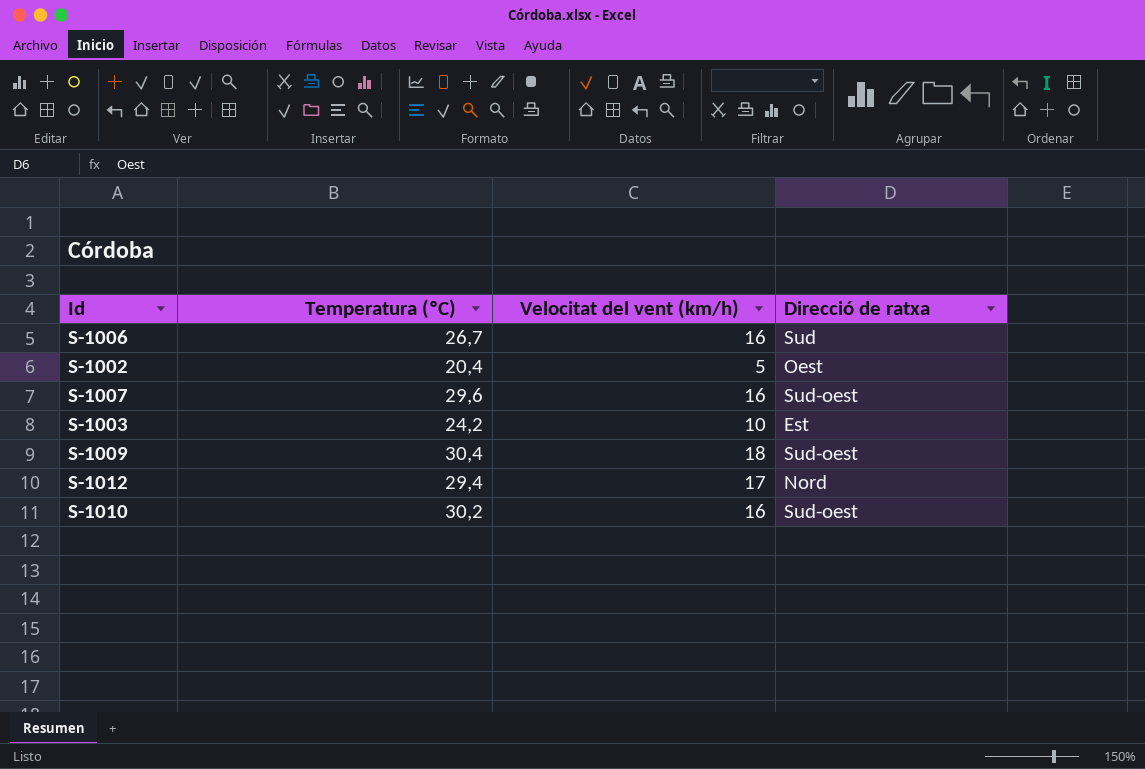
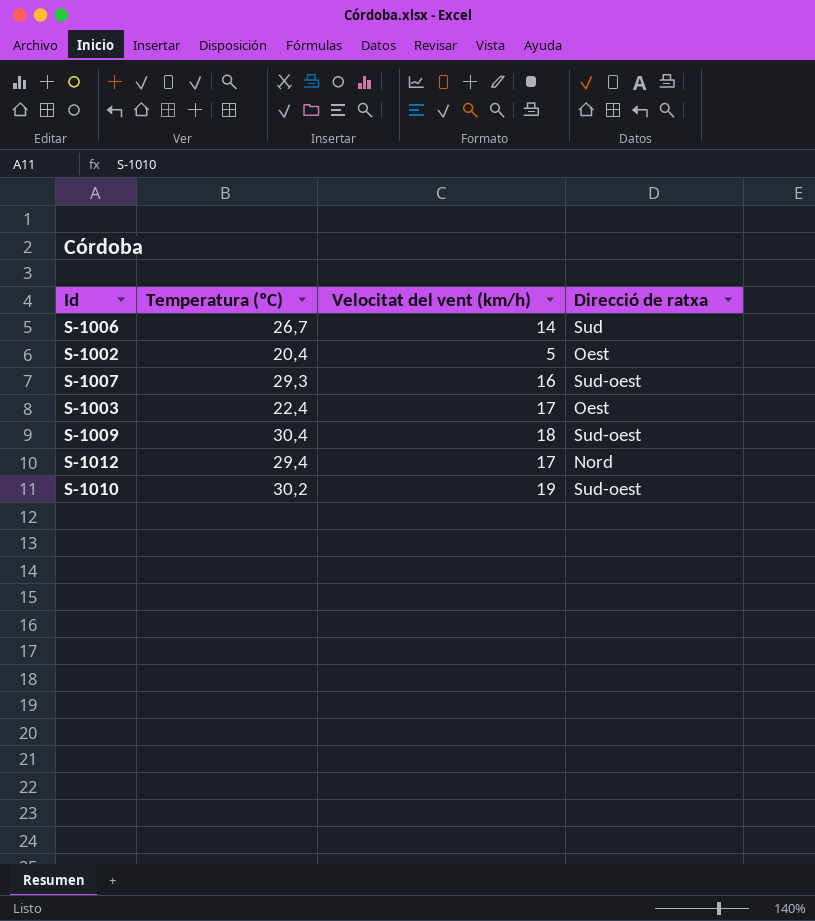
S-1006 | Velocitat del vent (km/h): 16 -> 14
S-1007 | Temperatura (ºC): 29,6 -> 29,3
S-1003 | Temperatura (ºC): 24,2 -> 22,4
S-1003 | Velocitat del vent (km/h): 10 -> 17
S-1003 | Direcció de ratxa: Est -> Oest
S-1010 | Velocitat del vent (km/h): 16 -> 19

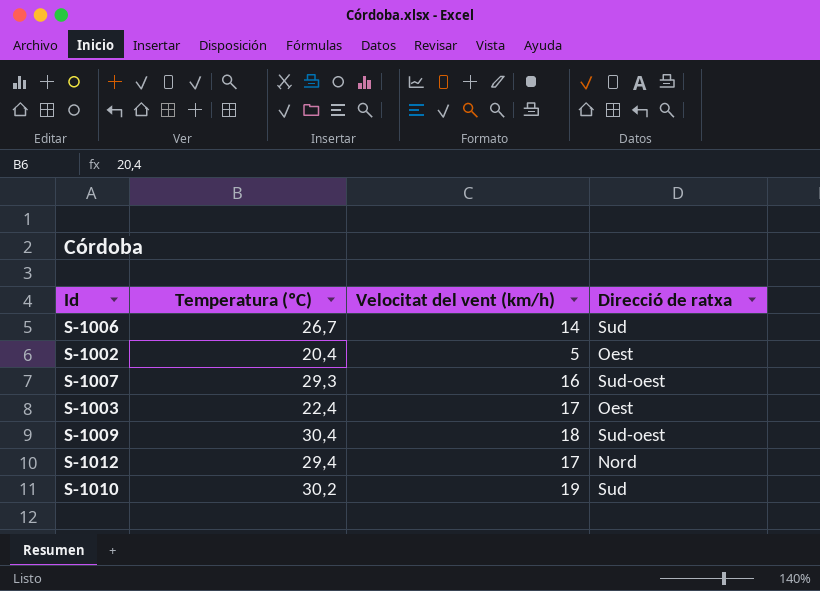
S-1010 | Direcció de ratxa: Sud-oest -> Sud

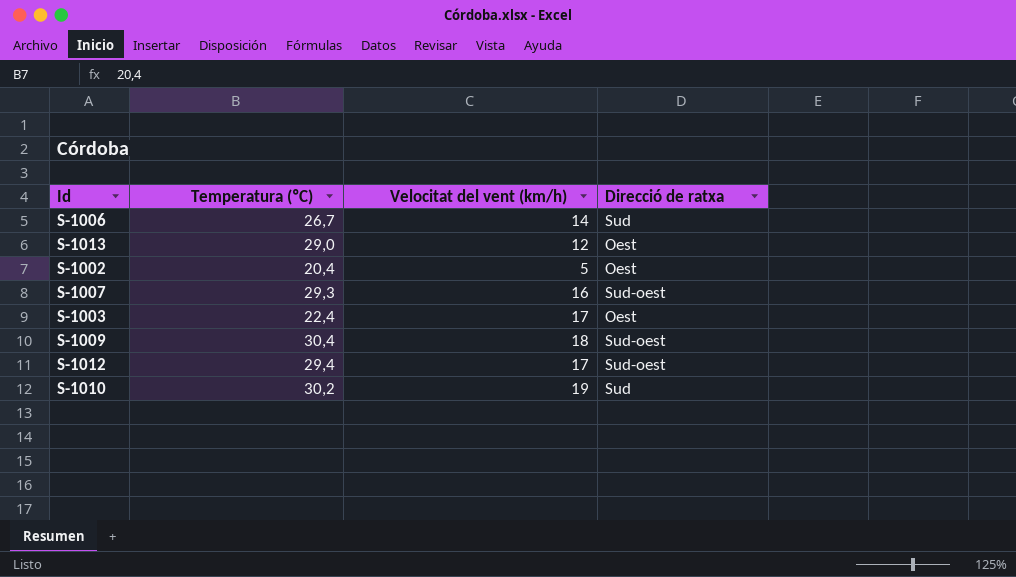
row S-1013: none -> 29,0 | 12 | Oest
S-1012 | Direcció de ratxa: Nord -> Sud-oest

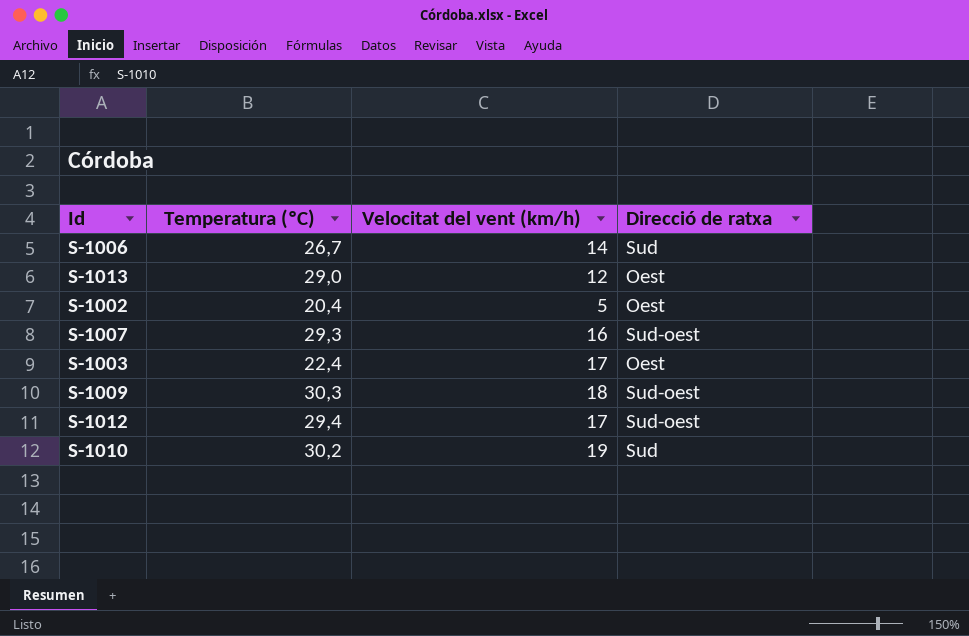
S-1009 | Temperatura (ºC): 30,4 -> 30,3

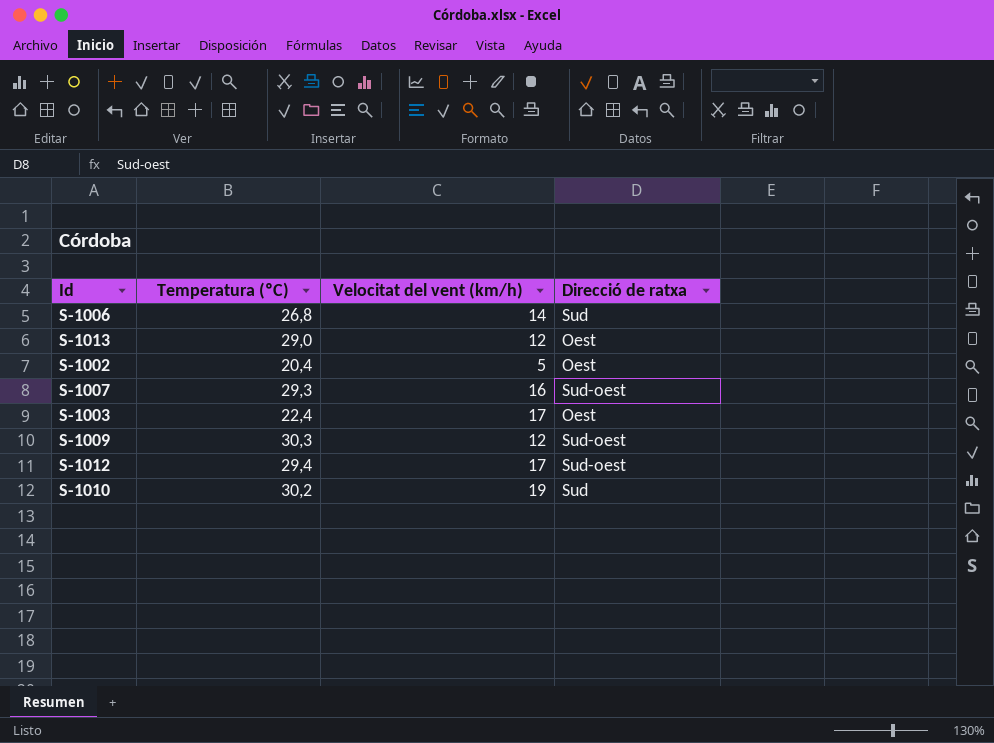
S-1006 | Temperatura (ºC): 26,7 -> 26,8
S-1009 | Velocitat del vent (km/h): 18 -> 12

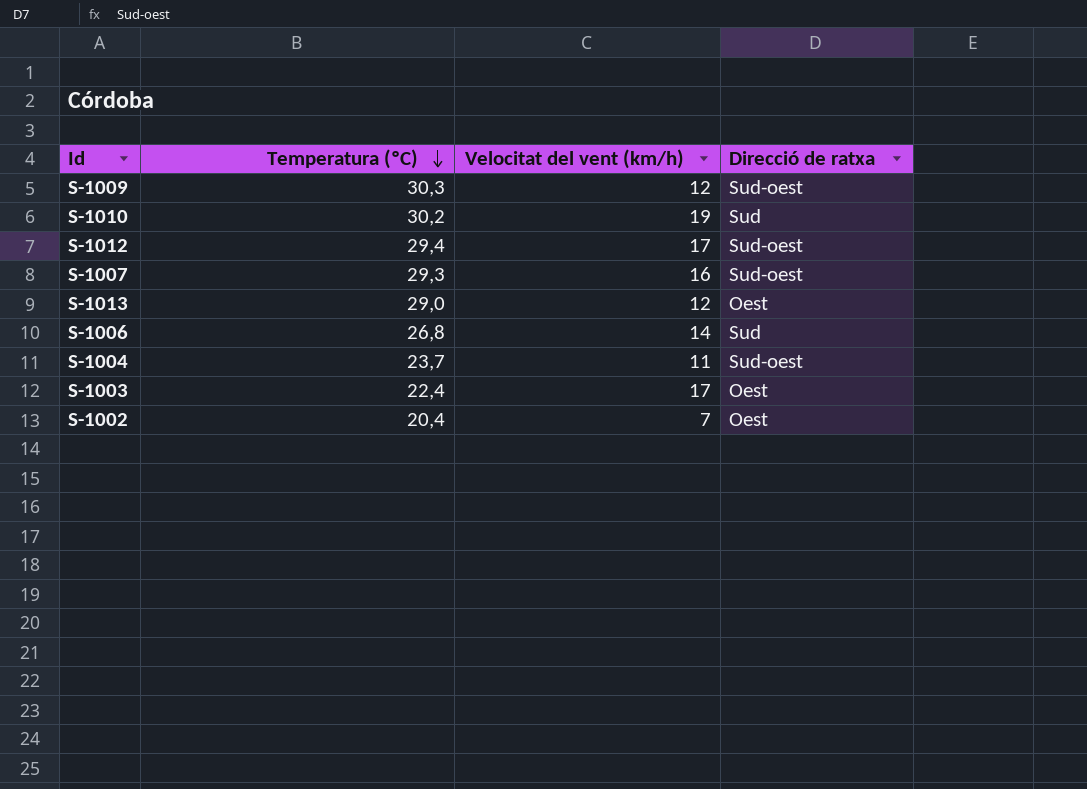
row order: none -> Temperatura (ºC) descending
row S-1004: none -> 23,7 | 11 | Sud-oest
S-1002 | Velocitat del vent (km/h): 5 -> 7

